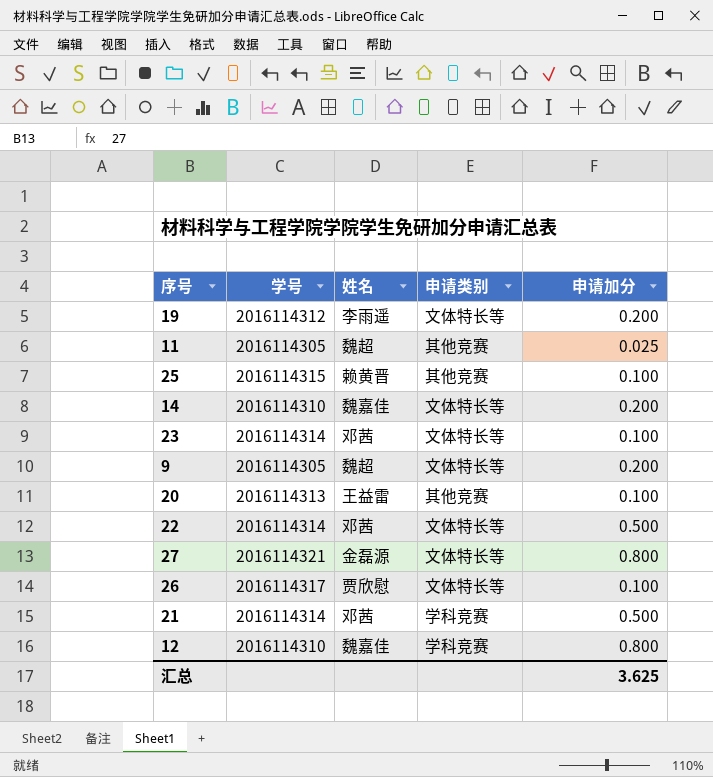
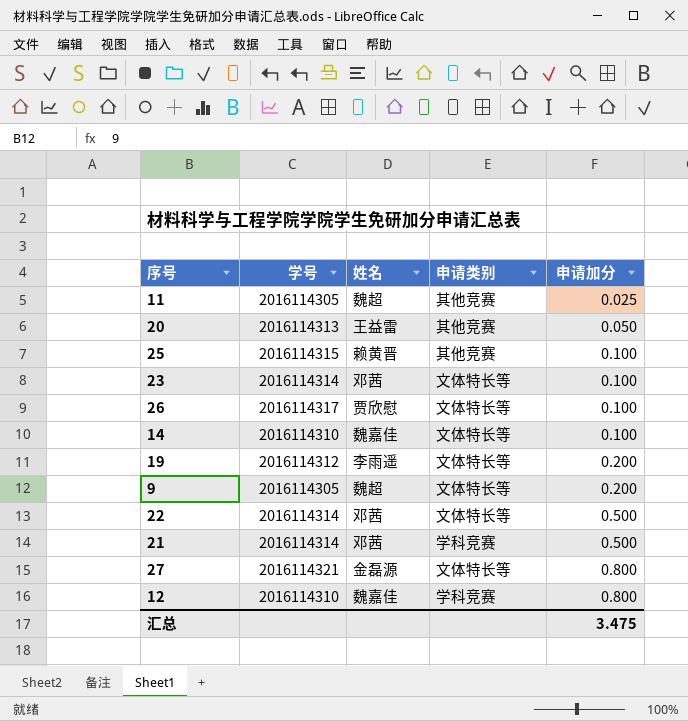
row order: none -> 申请加分 ascending
20 | 申请加分: 0.100 -> 0.050
14 | 申请加分: 0.200 -> 0.100
汇总 | 申请加分: 3.625 -> 3.475

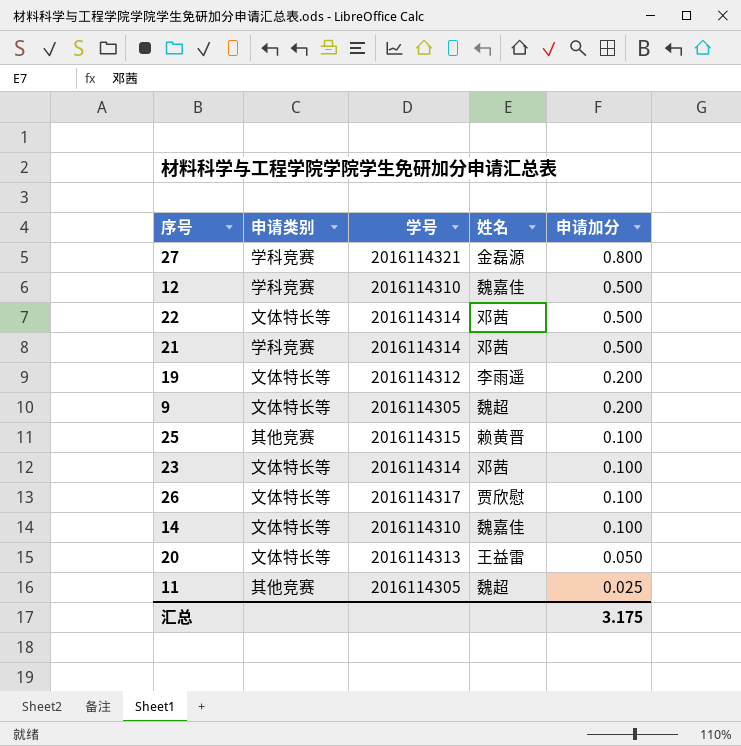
row order: 申请加分 ascending -> 申请加分 descending
column 申请类别 | position: 4 -> 2
27 | 申请类别: 文体特长等 -> 学科竞赛
12 | 申请加分: 0.800 -> 0.500
20 | 申请类别: 其他竞赛 -> 文体特长等
汇总 | 申请加分: 3.475 -> 3.175

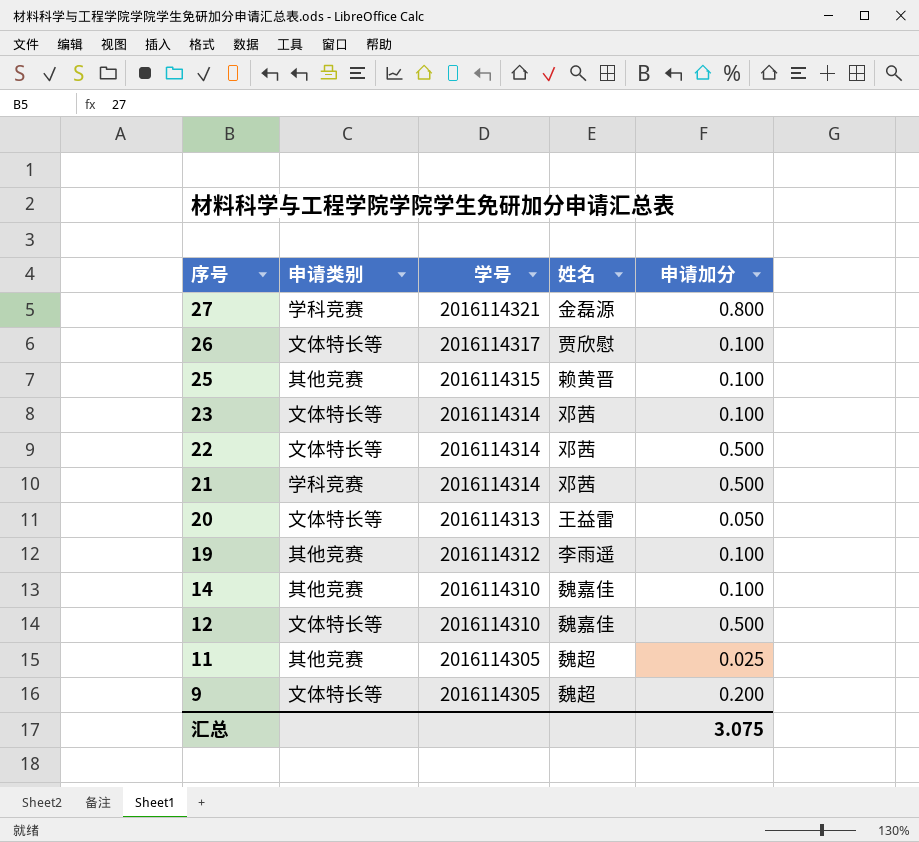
row order: 申请加分 descending -> 序号 descending
19 | 申请类别: 文体特长等 -> 其他竞赛
19 | 申请加分: 0.200 -> 0.100
14 | 申请类别: 文体特长等 -> 其他竞赛
12 | 申请类别: 学科竞赛 -> 文体特长等
汇总 | 申请加分: 3.175 -> 3.075

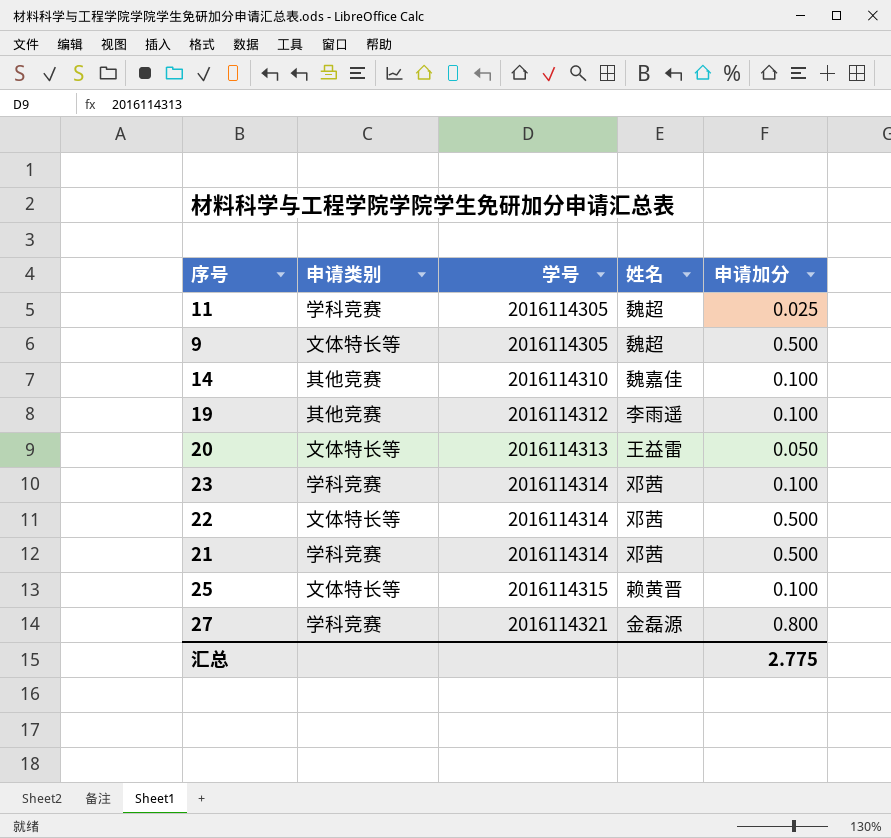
row order: 序号 descending -> 学号 ascending
row 26: 文体特长等 | 2016114317 | 贾欣慰 | 0.100 -> none
row 12: 文体特长等 | 2016114310 | 魏嘉佳 | 0.500 -> none
11 | 申请类别: 其他竞赛 -> 学科竞赛
9 | 申请加分: 0.200 -> 0.500
23 | 申请类别: 文体特长等 -> 学科竞赛
25 | 申请类别: 其他竞赛 -> 文体特长等
汇总 | 申请加分: 3.075 -> 2.775

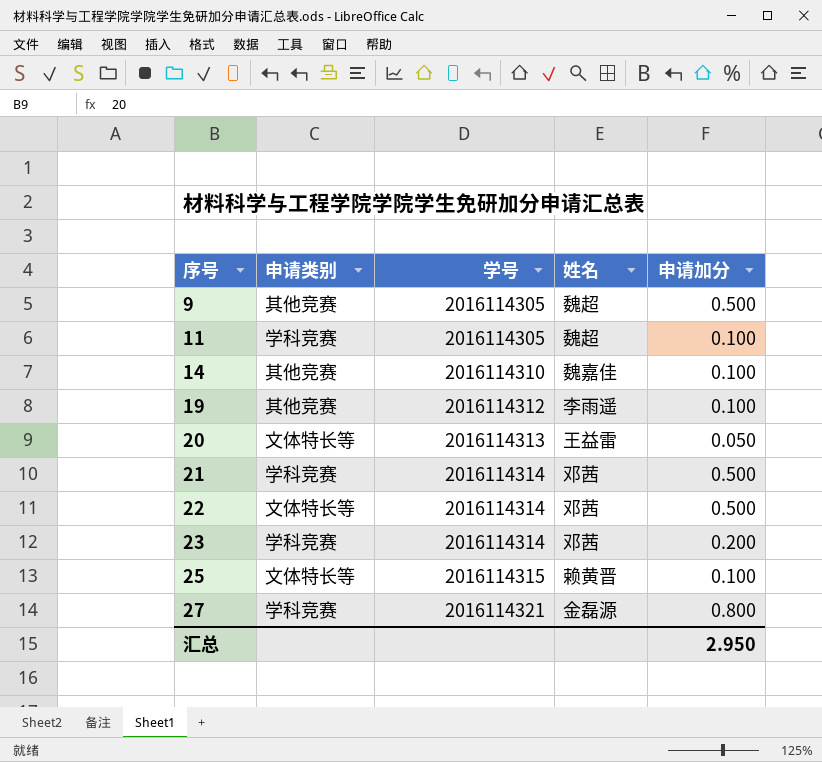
row order: 学号 ascending -> 序号 ascending
9 | 申请类别: 文体特长等 -> 其他竞赛
11 | 申请加分: 0.025 -> 0.100
23 | 申请加分: 0.100 -> 0.200
汇总 | 申请加分: 2.775 -> 2.950

